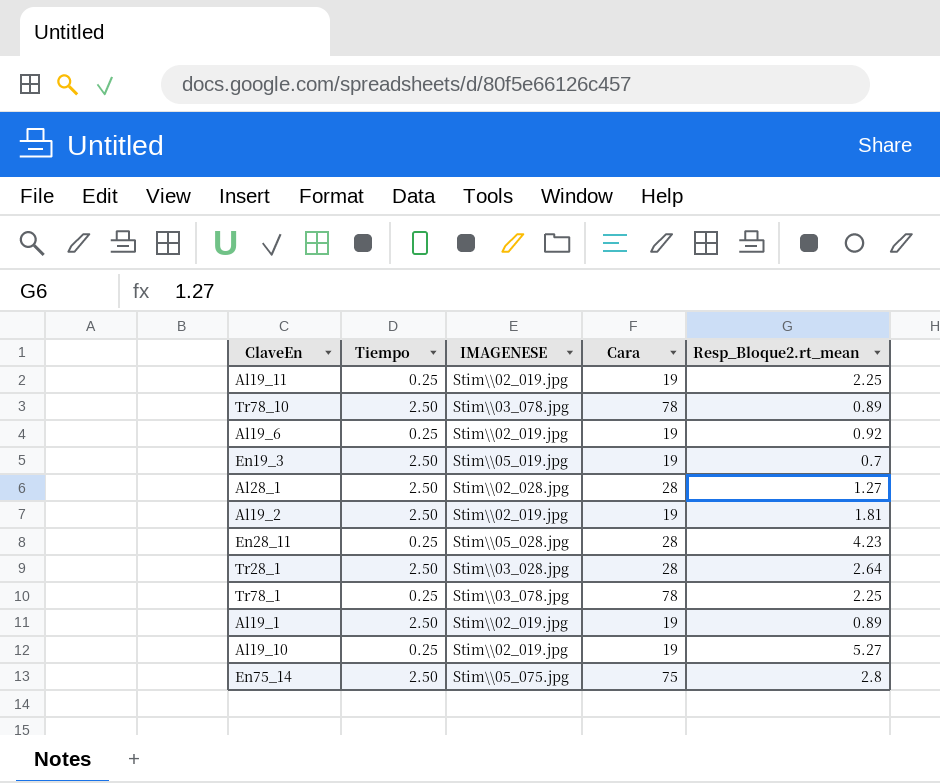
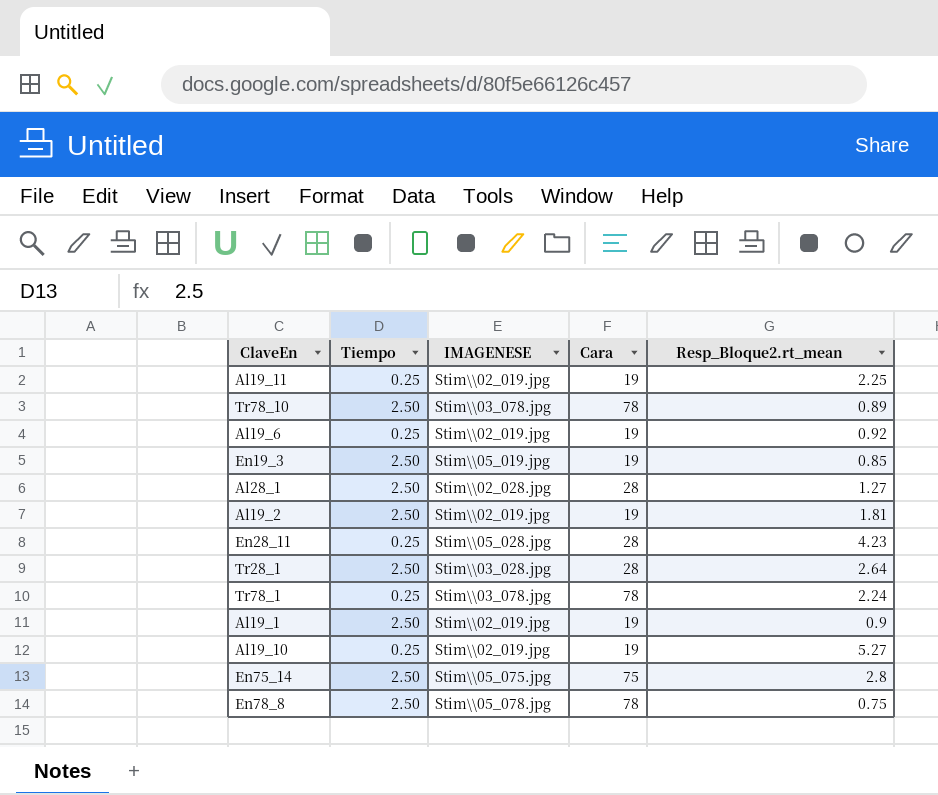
En19_3 | Resp_Bloque2.rt_mean: 0.7 -> 0.85
Tr78_1 | Resp_Bloque2.rt_mean: 2.25 -> 2.24
Al19_1 | Resp_Bloque2.rt_mean: 0.89 -> 0.9
row En78_8: none -> 2.50 | Stim\\05_078.jpg | 78 | 0.75

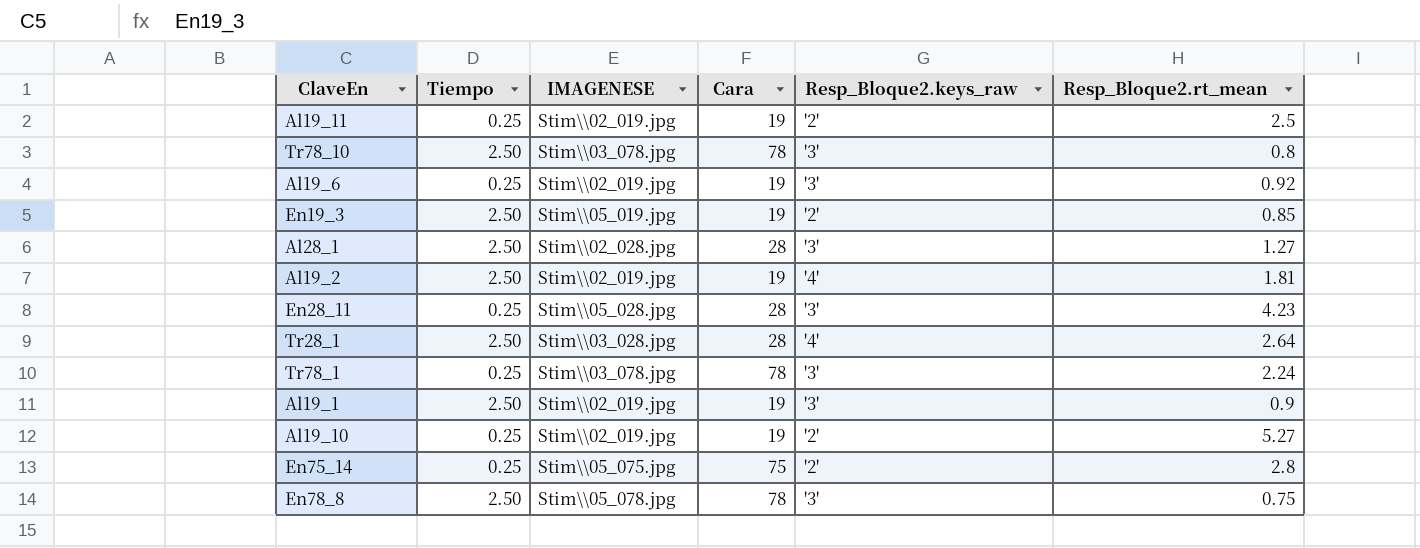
column Resp_Bloque2.keys_raw | position: none -> 5
Al19_11 | Resp_Bloque2.rt_mean: 2.25 -> 2.5
Tr78_10 | Resp_Bloque2.rt_mean: 0.89 -> 0.8
En75_14 | Tiempo: 2.50 -> 0.25

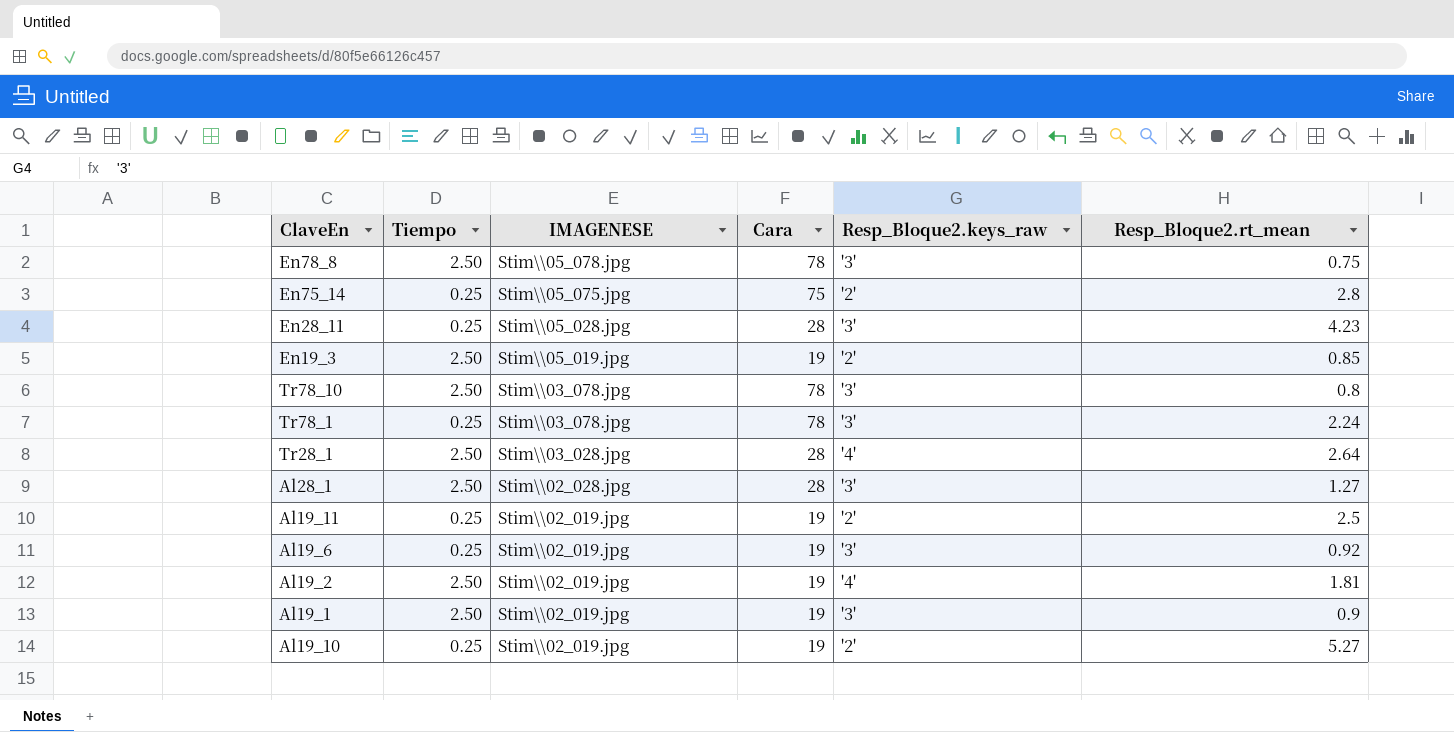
row order: none -> IMAGENESE descending

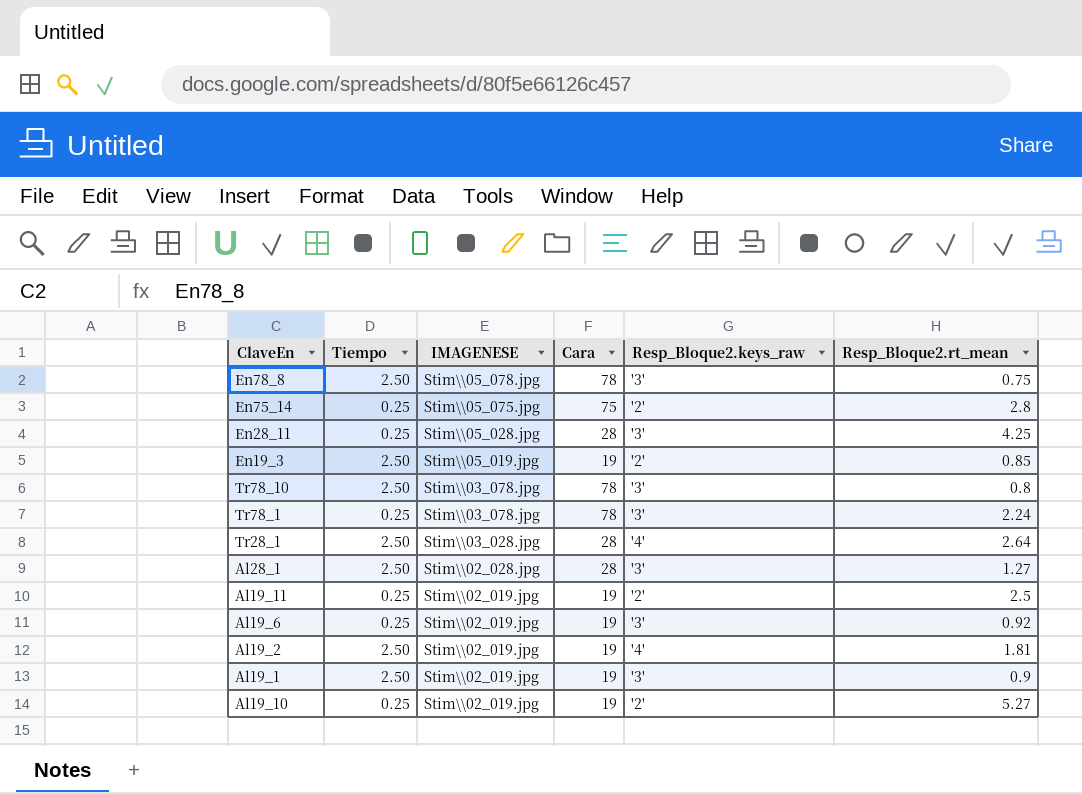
En28_11 | Resp_Bloque2.rt_mean: 4.23 -> 4.25

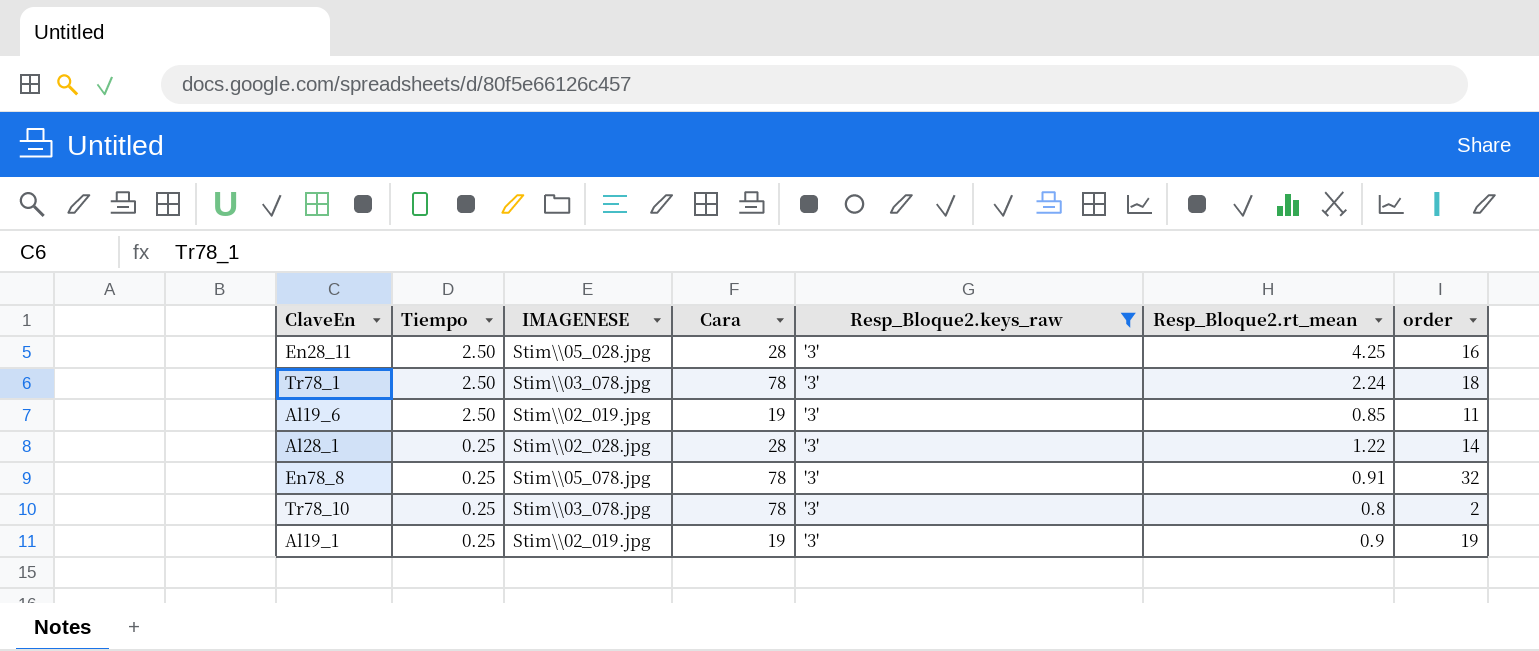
filter: none -> Resp_Bloque2.keys_raw = '3'
row order: IMAGENESE descending -> Tiempo descending
column order | position: none -> 7
En28_11 | Tiempo: 0.25 -> 2.50
Tr78_1 | Tiempo: 0.25 -> 2.50
Al19_6 | Tiempo: 0.25 -> 2.50
Al19_6 | Resp_Bloque2.rt_mean: 0.92 -> 0.85
Al28_1 | Tiempo: 2.50 -> 0.25
Al28_1 | Resp_Bloque2.rt_mean: 1.27 -> 1.22
En78_8 | Tiempo: 2.50 -> 0.25
En78_8 | Resp_Bloque2.rt_mean: 0.75 -> 0.91
Tr78_10 | Tiempo: 2.50 -> 0.25
Al19_1 | Tiempo: 2.50 -> 0.25

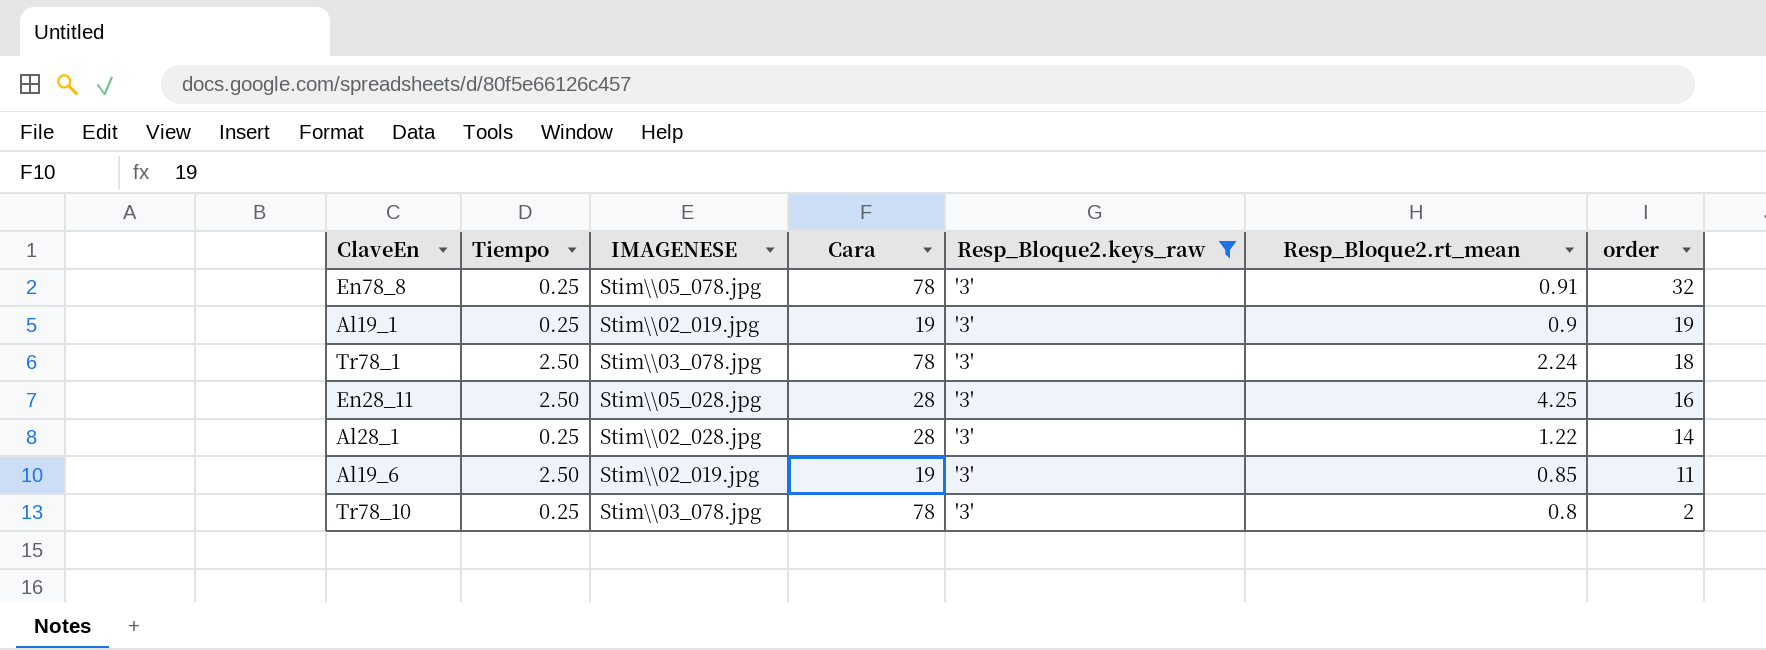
row order: Tiempo descending -> order descending

